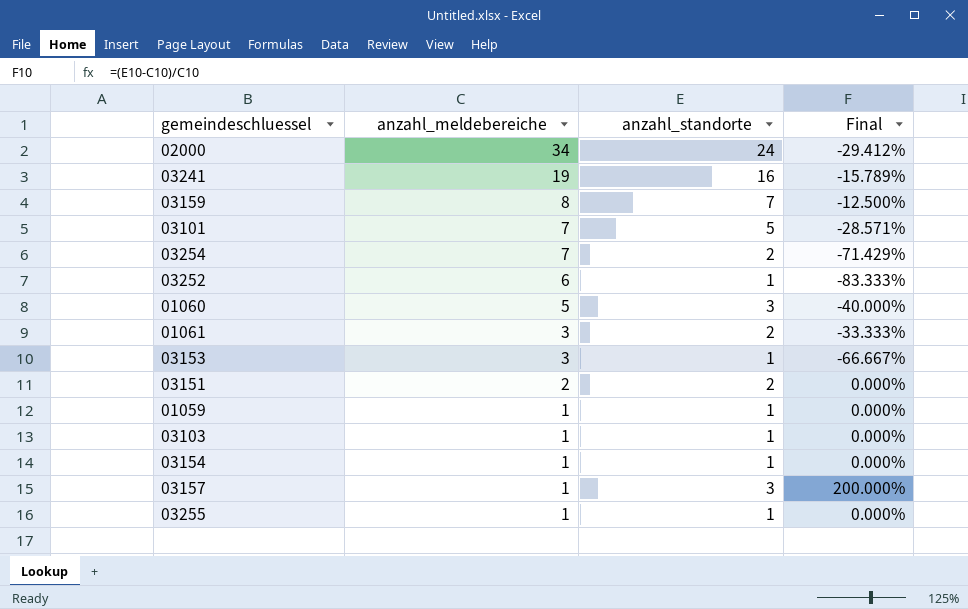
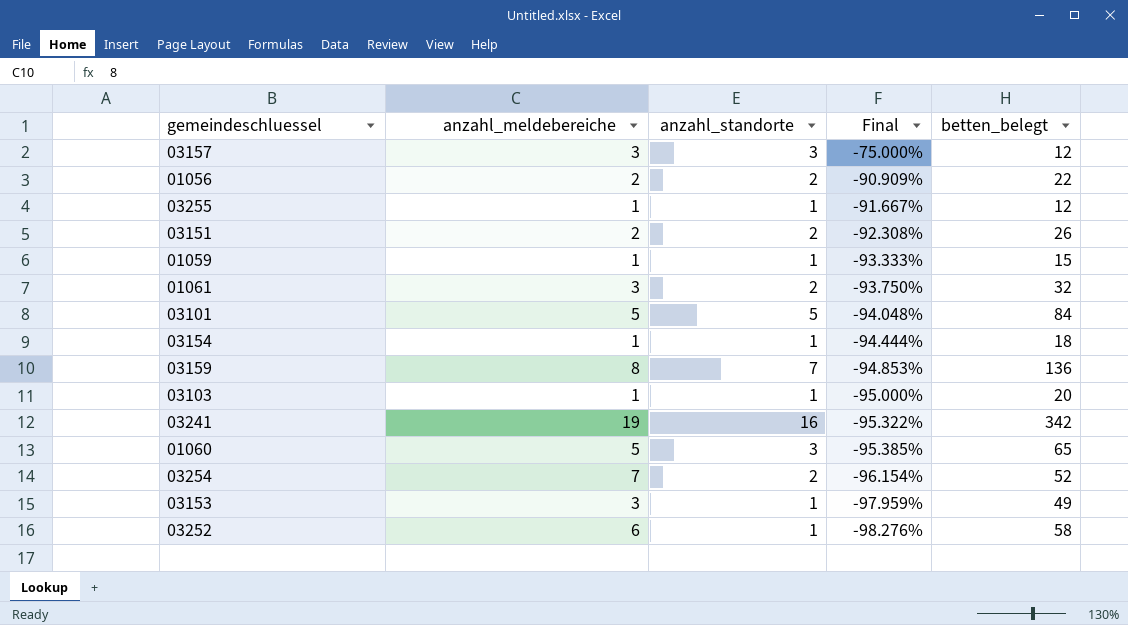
row order: anzahl_meldebereiche descending -> Final descending
column Final | formula: ([anzahl_standorte] - [anzahl_meldebereiche]) / [anzahl_meldebereiche] -> ([anzahl_standorte] - [betten_belegt]) / [betten_belegt]
column betten_belegt | position: none -> 5
row 02000: 34 | 24 | -29.412% -> none
03157 | anzahl_meldebereiche: 1 -> 3
row 01056: none -> 2 | 2 | -90.909% | 22
03101 | anzahl_meldebereiche: 7 -> 5

